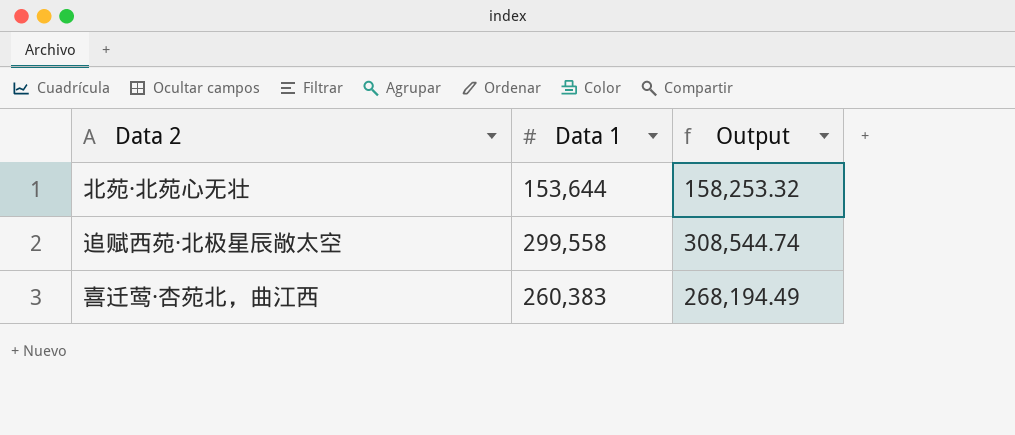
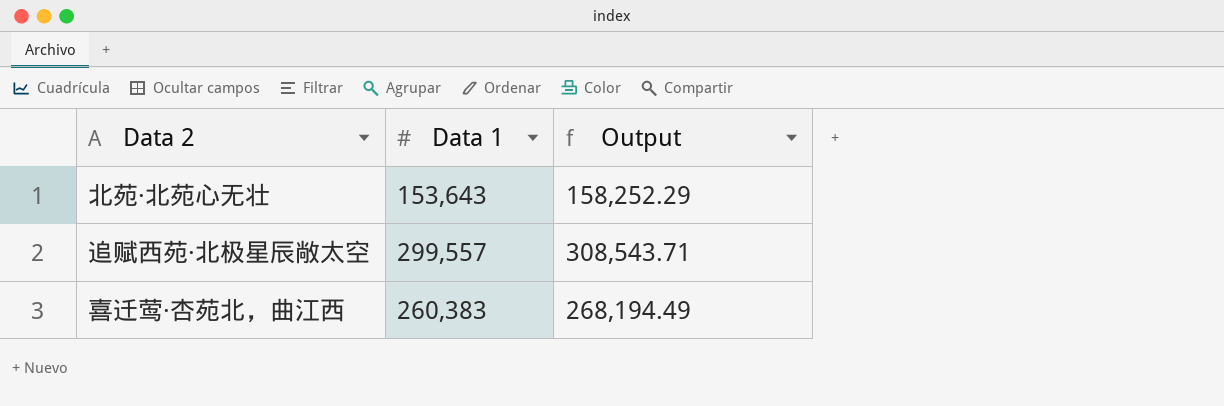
北苑·北苑心无壮 | Data 1: 153,644 -> 153,643
北苑·北苑心无壮 | Output: 158,253.32 -> 158,252.29
追赋西苑·北极星辰敞太空 | Data 1: 299,558 -> 299,557
追赋西苑·北极星辰敞太空 | Output: 308,544.74 -> 308,543.71

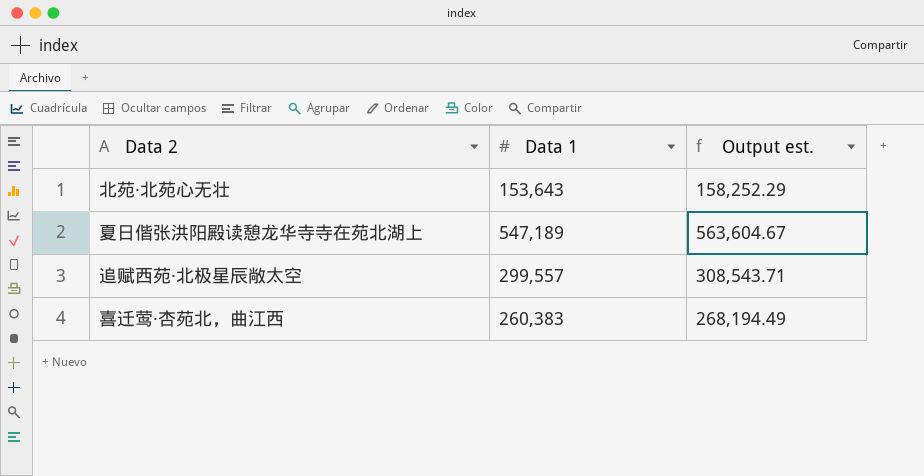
column name: Output -> Output est.
row 夏日偕张洪阳殿读憩龙华寺寺在苑北湖上: none -> 547,189 | 563,604.67

